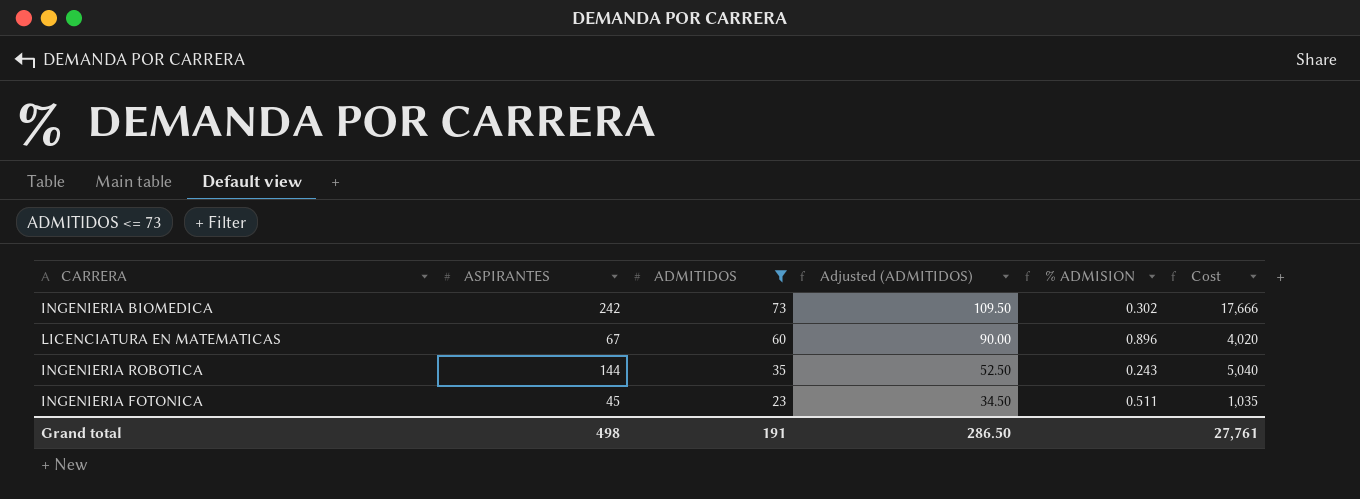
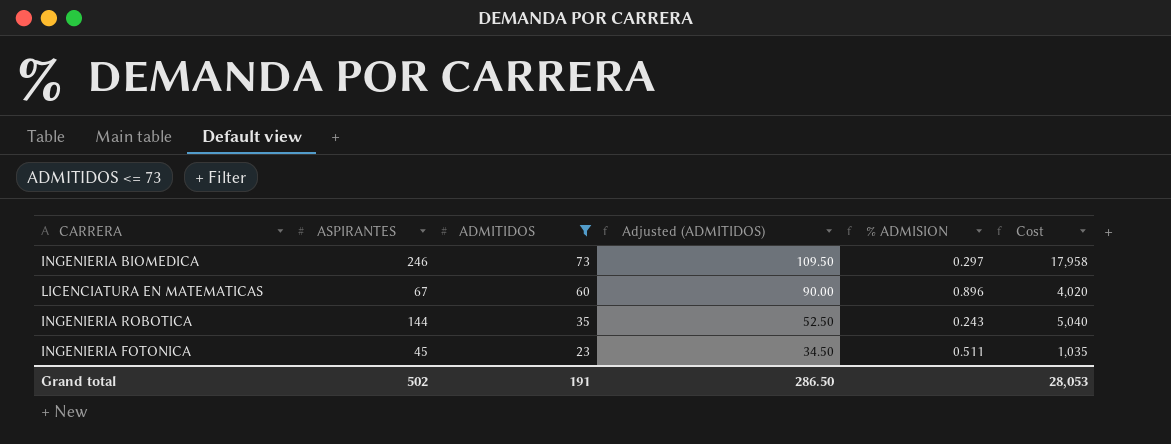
INGENIERIA BIOMEDICA | ASPIRANTES: 242 -> 246
INGENIERIA BIOMEDICA | % ADMISION: 0.302 -> 0.297
INGENIERIA BIOMEDICA | Cost: 17,666 -> 17,958
Grand total | ASPIRANTES: 498 -> 502
Grand total | Cost: 27,761 -> 28,053

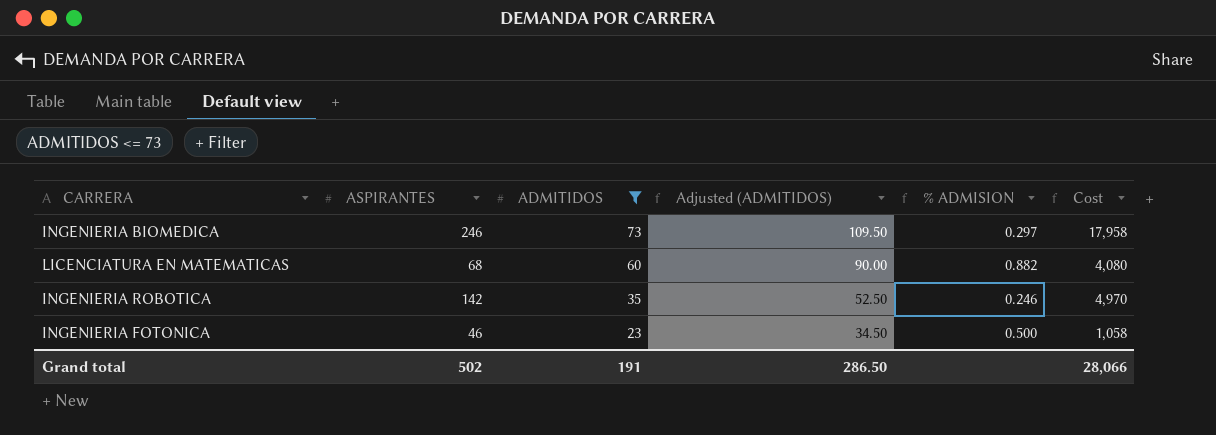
LICENCIATURA EN MATEMATICAS | ASPIRANTES: 67 -> 68
LICENCIATURA EN MATEMATICAS | % ADMISION: 0.896 -> 0.882
LICENCIATURA EN MATEMATICAS | Cost: 4,020 -> 4,080
INGENIERIA ROBOTICA | ASPIRANTES: 144 -> 142
INGENIERIA ROBOTICA | % ADMISION: 0.243 -> 0.246
INGENIERIA ROBOTICA | Cost: 5,040 -> 4,970
INGENIERIA FOTONICA | ASPIRANTES: 45 -> 46
INGENIERIA FOTONICA | % ADMISION: 0.511 -> 0.500
INGENIERIA FOTONICA | Cost: 1,035 -> 1,058
Grand total | Cost: 28,053 -> 28,066

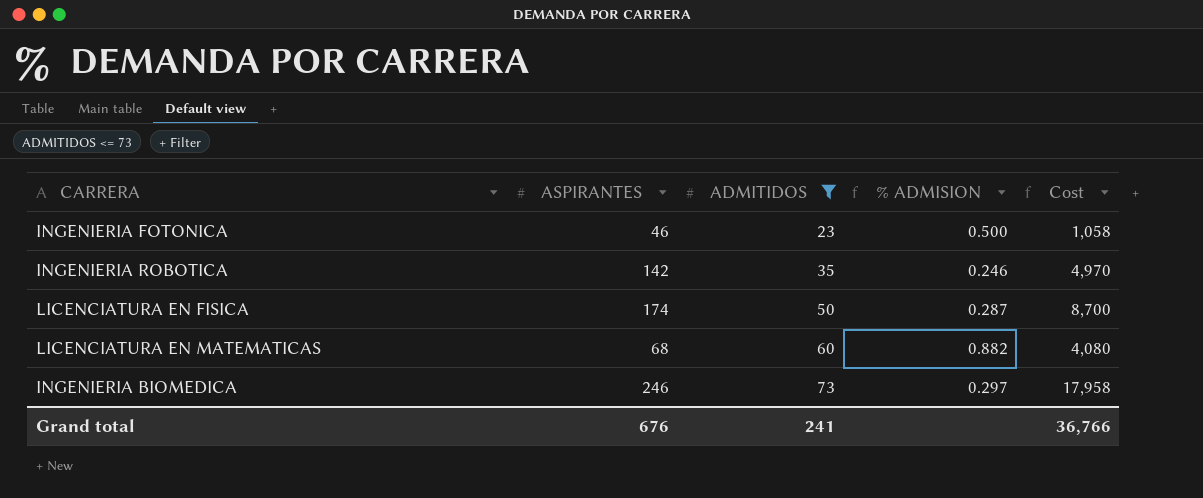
row order: ADMITIDOS descending -> ADMITIDOS ascending
column Adjusted (ADMITIDOS) | formula: [ADMITIDOS] * 1.5 -> none
row LICENCIATURA EN FISICA: none -> 174 | 50 | 0.287 | 8,700
Grand total | ASPIRANTES: 502 -> 676
Grand total | ADMITIDOS: 191 -> 241
Grand total | Cost: 28,066 -> 36,766

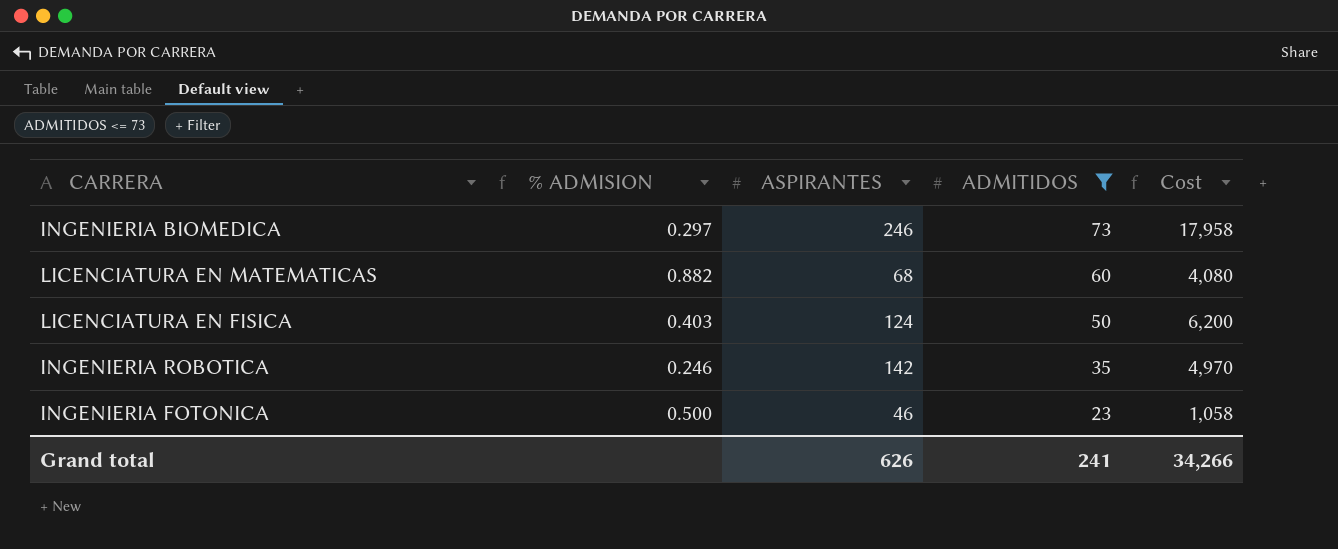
row order: ADMITIDOS ascending -> ADMITIDOS descending
column % ADMISION | position: 4 -> 2
LICENCIATURA EN FISICA | % ADMISION: 0.287 -> 0.403
LICENCIATURA EN FISICA | ASPIRANTES: 174 -> 124
LICENCIATURA EN FISICA | Cost: 8,700 -> 6,200
Grand total | ASPIRANTES: 676 -> 626
Grand total | Cost: 36,766 -> 34,266

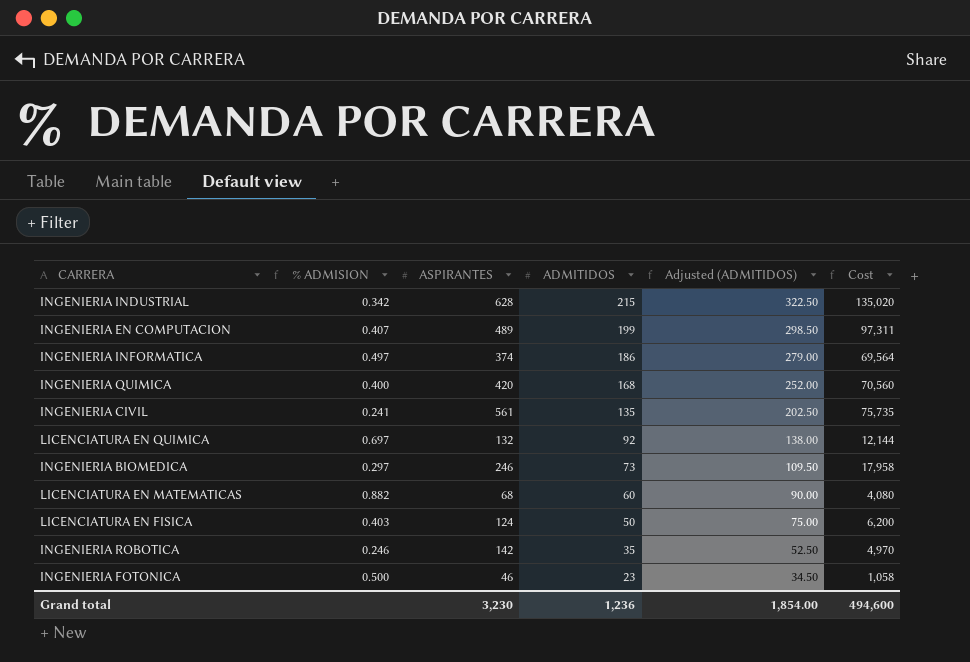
filter: ADMITIDOS <= 73 -> none
column Adjusted (ADMITIDOS) | formula: none -> [ADMITIDOS] * 1.5
Grand total | ASPIRANTES: 626 -> 3,230
Grand total | ADMITIDOS: 241 -> 1,236
Grand total | Cost: 34,266 -> 494,600

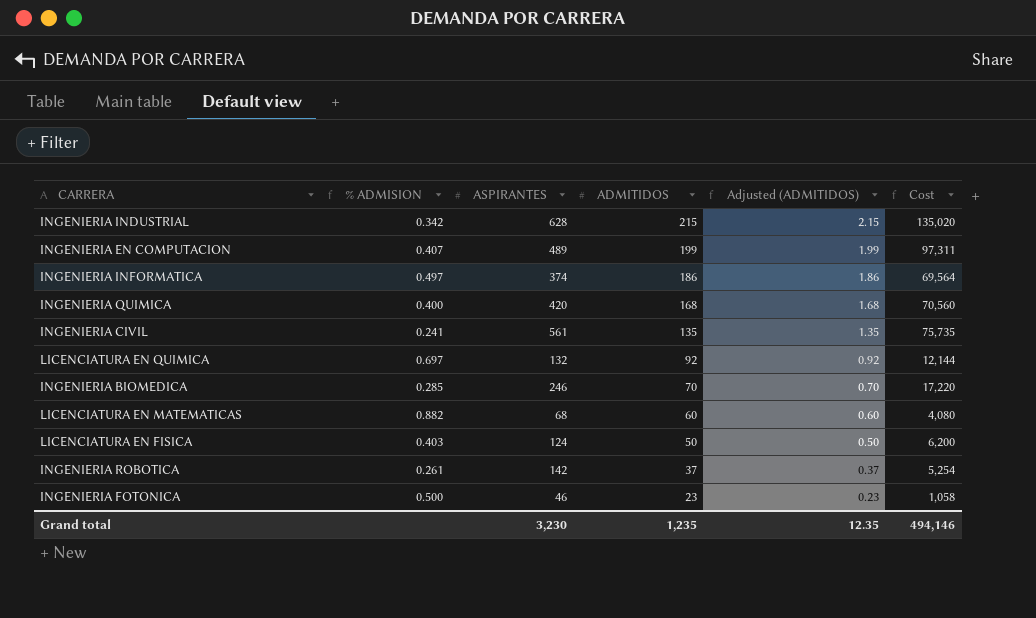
column Adjusted (ADMITIDOS) | formula: [ADMITIDOS] * 1.5 -> [ADMITIDOS] * 0.01
INGENIERIA BIOMEDICA | % ADMISION: 0.297 -> 0.285
INGENIERIA BIOMEDICA | ADMITIDOS: 73 -> 70
INGENIERIA BIOMEDICA | Cost: 17,958 -> 17,220
INGENIERIA ROBOTICA | % ADMISION: 0.246 -> 0.261
INGENIERIA ROBOTICA | ADMITIDOS: 35 -> 37
INGENIERIA ROBOTICA | Cost: 4,970 -> 5,254
Grand total | ADMITIDOS: 1,236 -> 1,235
Grand total | Adjusted (ADMITIDOS): 1,854.00 -> 12.35
Grand total | Cost: 494,600 -> 494,146

